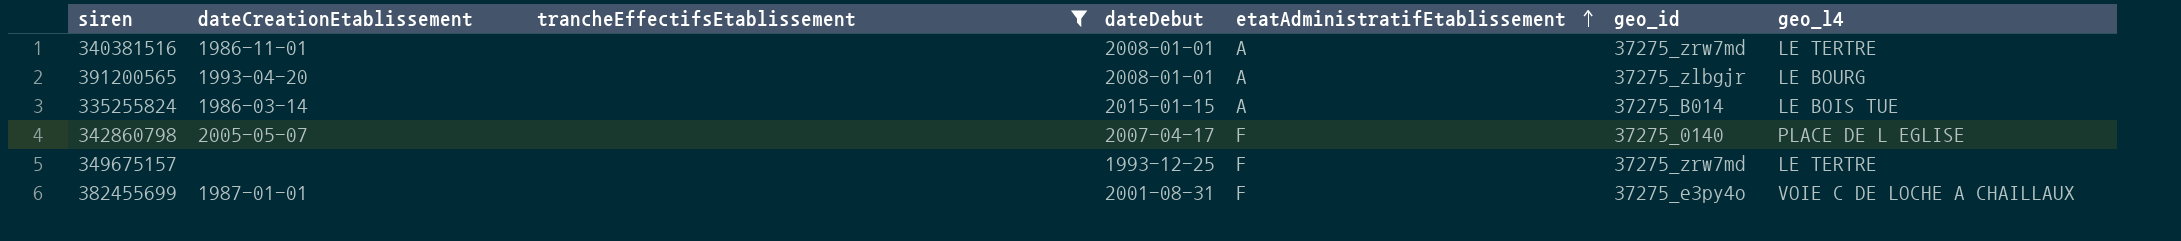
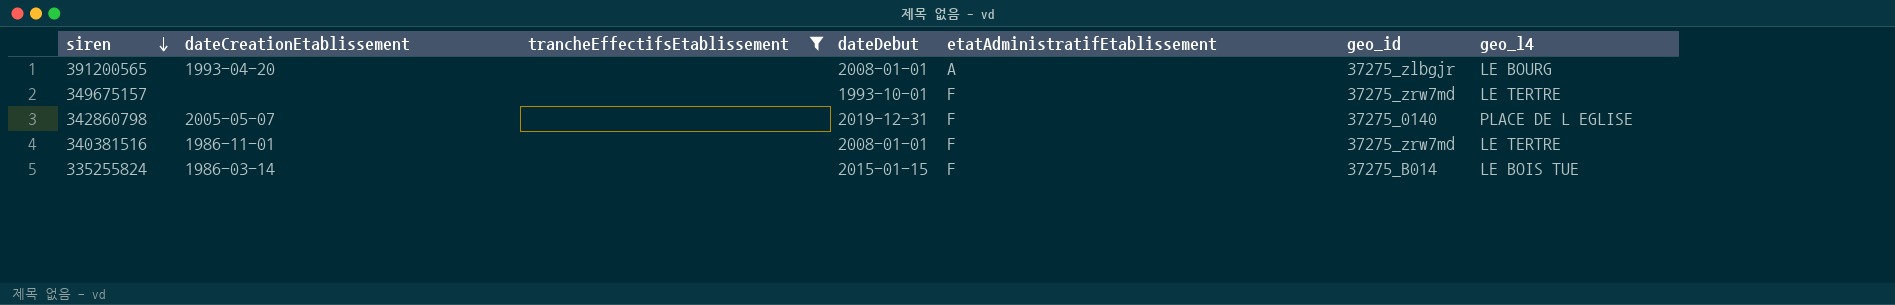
row order: etatAdministratifEtablissement ascending -> siren descending
row 382455699: 1987-01-01 | none | 2001-08-31 | F | 37275_e3py4o | VOIE C DE LOCHE A CHAILLAUX -> none
349675157 | dateDebut: 1993-12-25 -> 1993-10-01
342860798 | dateDebut: 2007-04-17 -> 2019-12-31
340381516 | etatAdministratifEtablissement: A -> F
335255824 | etatAdministratifEtablissement: A -> F

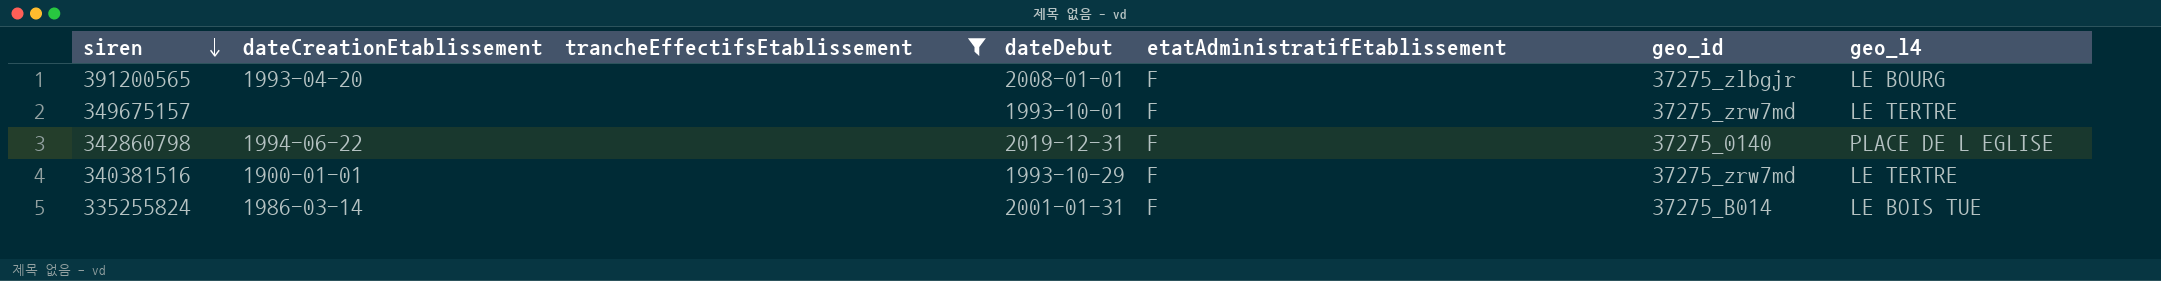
391200565 | etatAdministratifEtablissement: A -> F
342860798 | dateCreationEtablissement: 2005-05-07 -> 1994-06-22
340381516 | dateCreationEtablissement: 1986-11-01 -> 1900-01-01
340381516 | dateDebut: 2008-01-01 -> 1993-10-29
335255824 | dateDebut: 2015-01-15 -> 2001-01-31

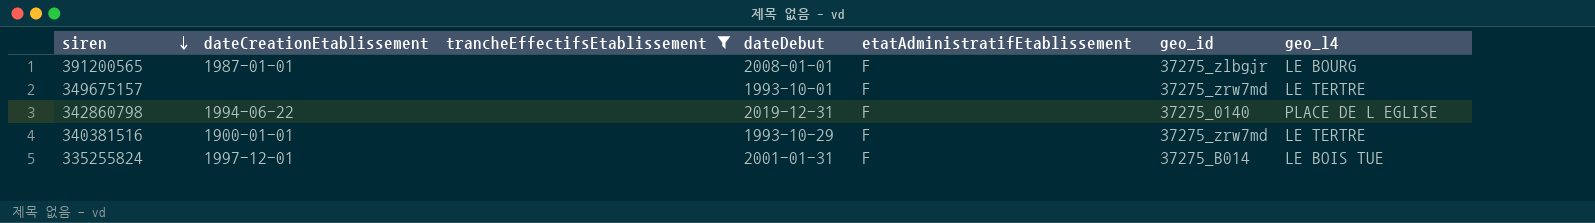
391200565 | dateCreationEtablissement: 1993-04-20 -> 1987-01-01
335255824 | dateCreationEtablissement: 1986-03-14 -> 1997-12-01

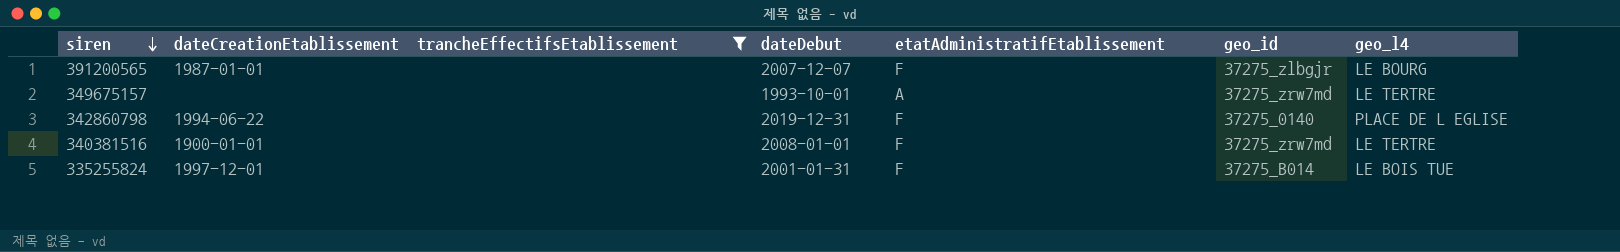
391200565 | dateDebut: 2008-01-01 -> 2007-12-07
349675157 | etatAdministratifEtablissement: F -> A
340381516 | dateDebut: 1993-10-29 -> 2008-01-01

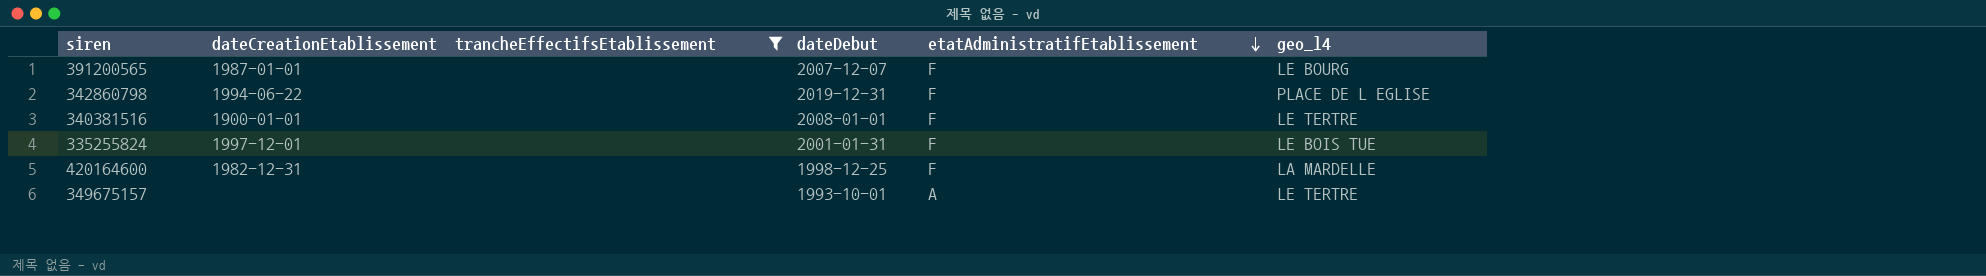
row order: siren descending -> etatAdministratifEtablissement descending
column geo_id | position: 6 -> none
row 420164600: none -> 1982-12-31 | none | 1998-12-25 | F | LA MARDELLE

